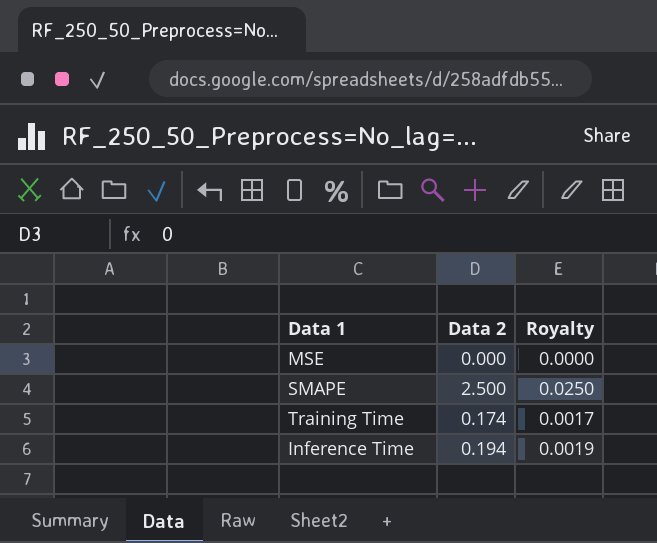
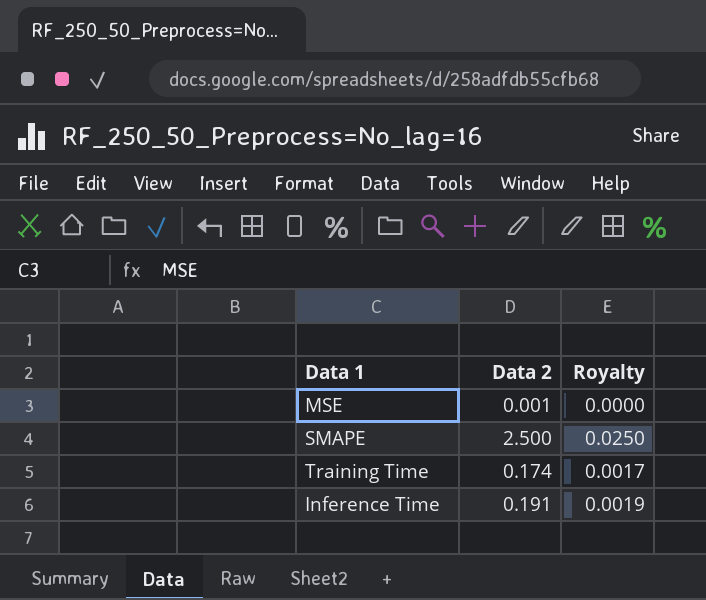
MSE | Data 2: 0.000 -> 0.001
Inference Time | Data 2: 0.194 -> 0.191

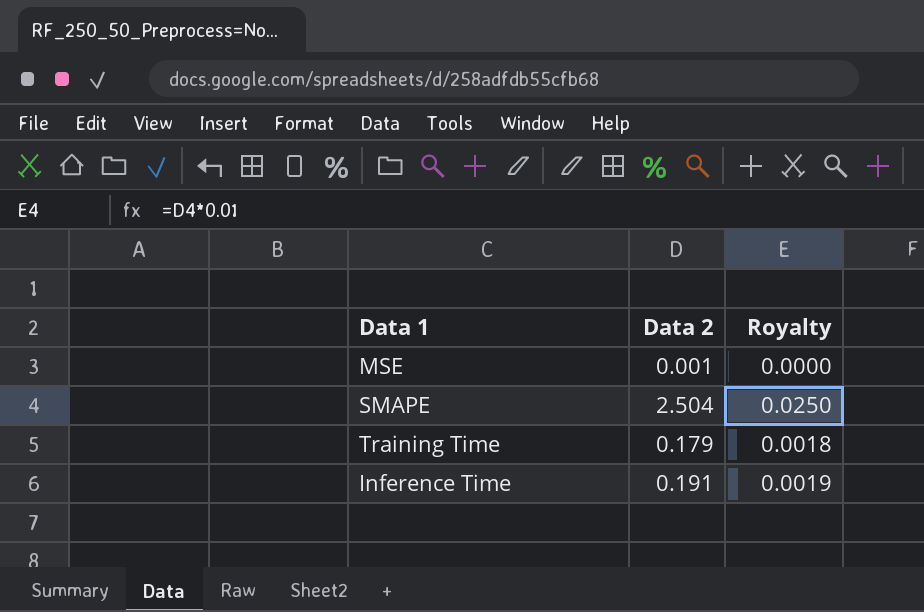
SMAPE | Data 2: 2.500 -> 2.504
Training Time | Data 2: 0.174 -> 0.179
Training Time | Royalty: 0.0017 -> 0.0018

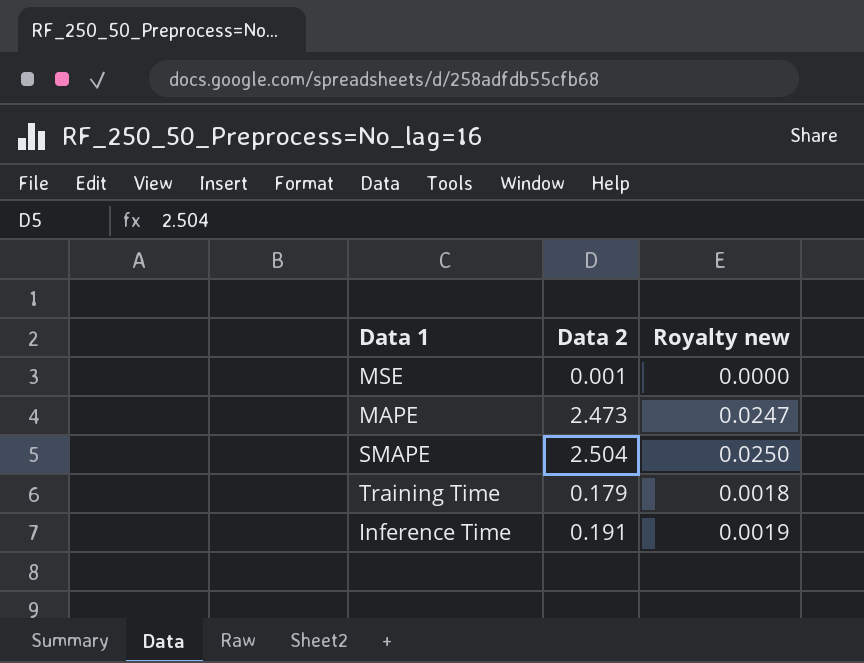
column name: Royalty -> Royalty new
row MAPE: none -> 2.473 | 0.0247

